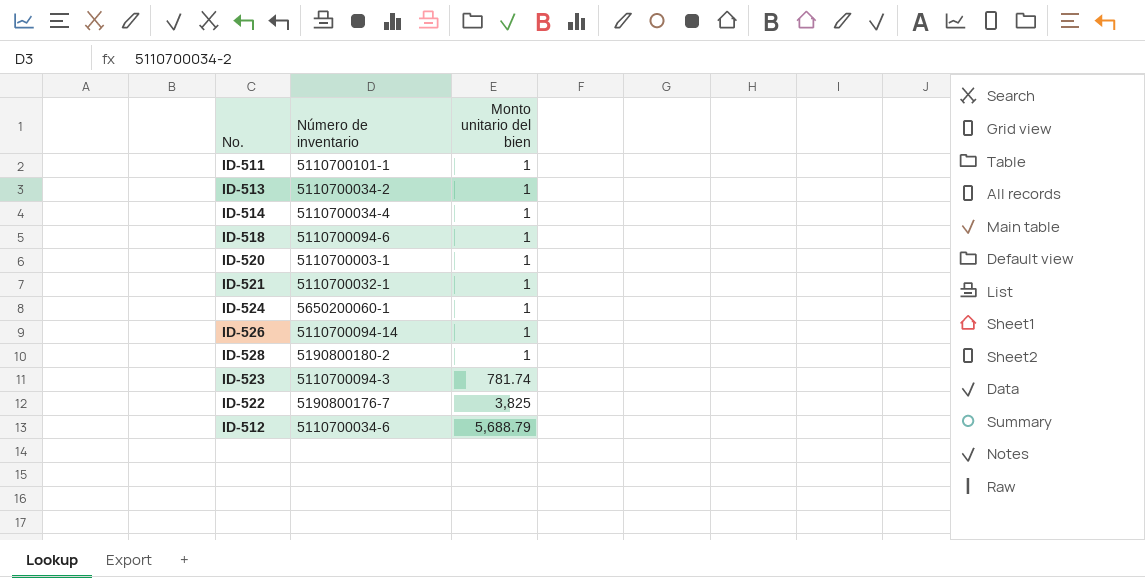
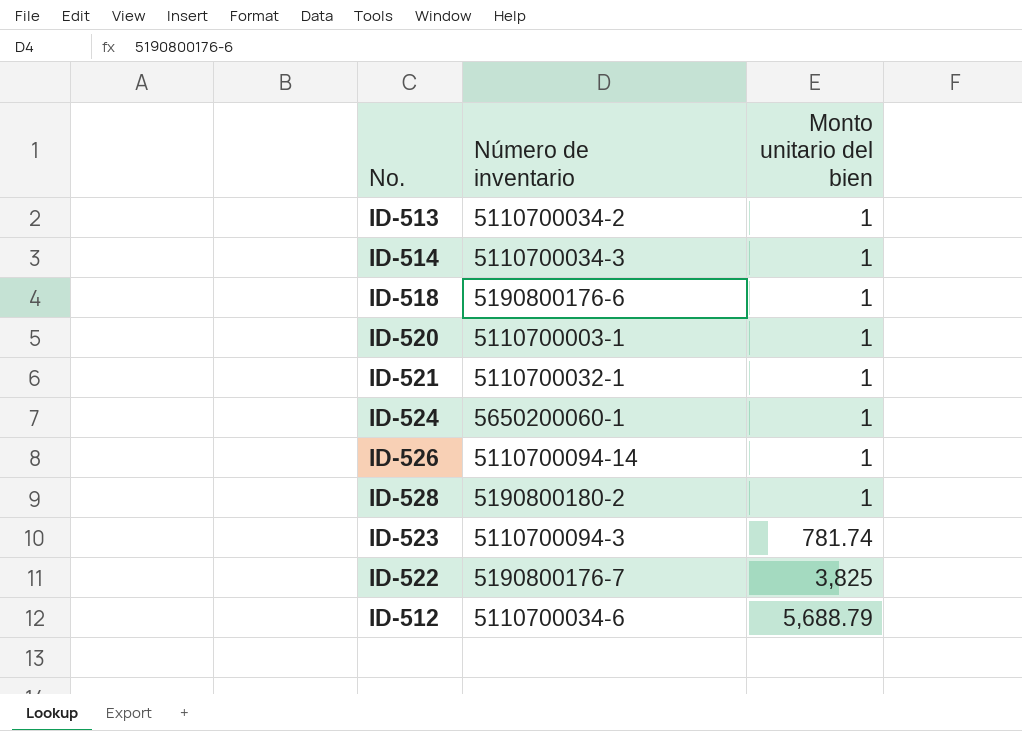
row ID-511: 5110700101-1 | 1 -> none
ID-514 | Número de inventario: 5110700034-4 -> 5110700034-3
ID-518 | Número de inventario: 5110700094-6 -> 5190800176-6

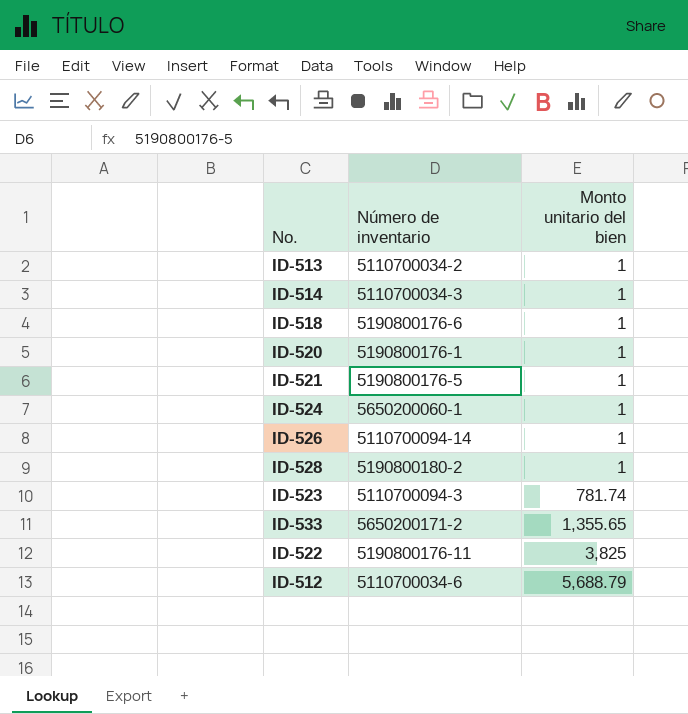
ID-520 | Número de inventario: 5110700003-1 -> 5190800176-1
ID-521 | Número de inventario: 5110700032-1 -> 5190800176-5
row ID-533: none -> 5650200171-2 | 1,355.65
ID-522 | Número de inventario: 5190800176-7 -> 5190800176-11

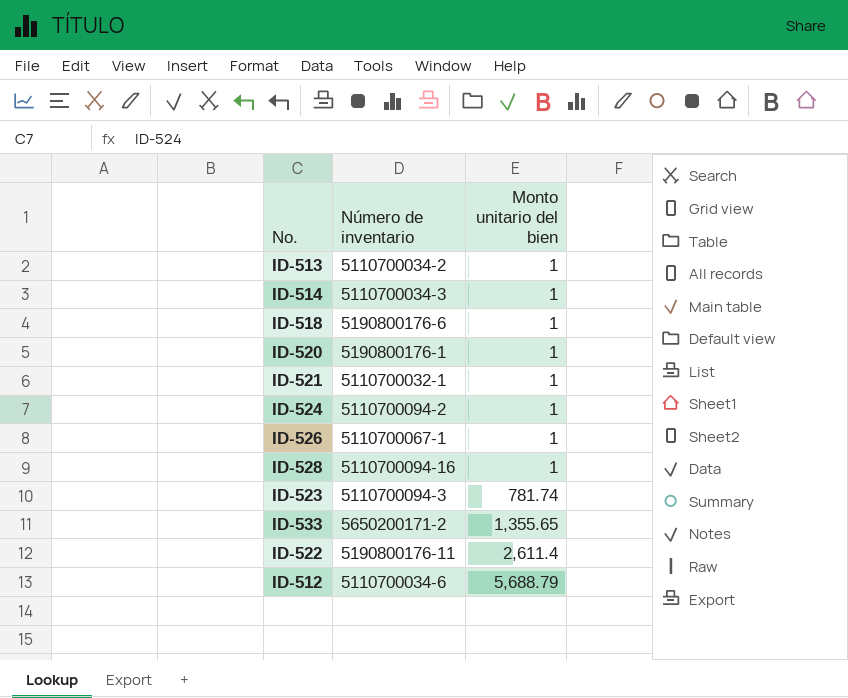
ID-521 | Número de inventario: 5190800176-5 -> 5110700032-1
ID-524 | Número de inventario: 5650200060-1 -> 5110700094-2
ID-526 | Número de inventario: 5110700094-14 -> 5110700067-1
ID-528 | Número de inventario: 5190800180-2 -> 5110700094-16
ID-522 | Monto unitario del bien: 3,825 -> 2,611.4

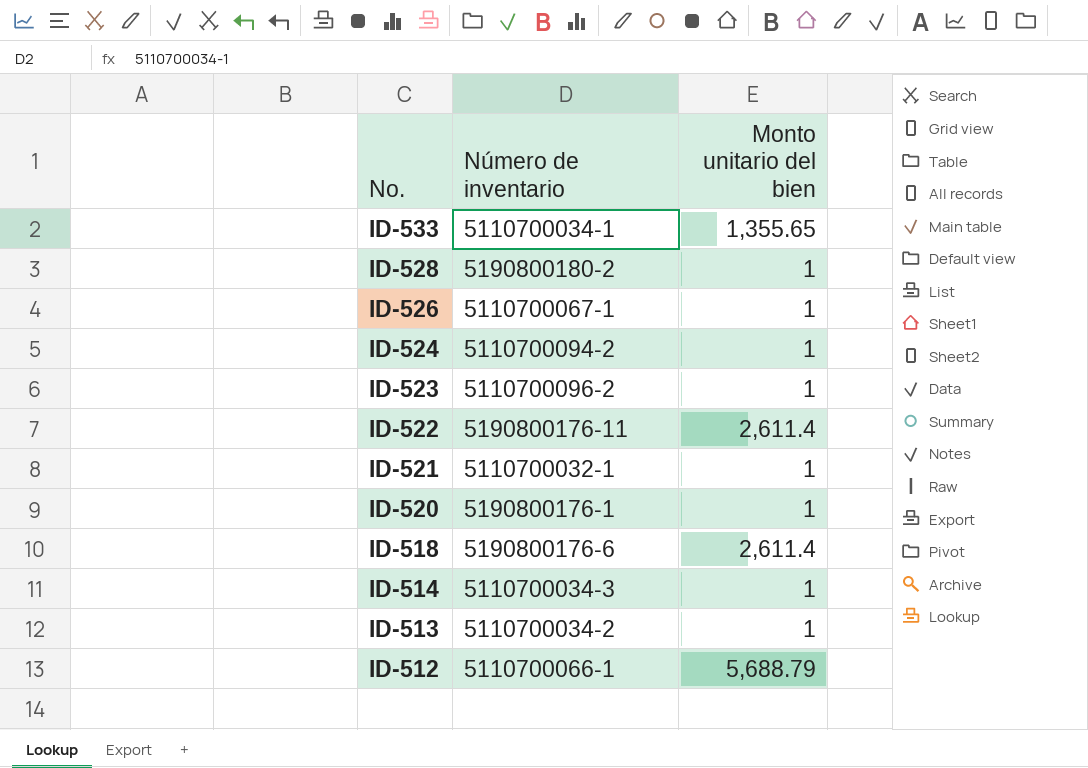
row order: Monto unitario del bien ascending -> No. descending
ID-533 | Número de inventario: 5650200171-2 -> 5110700034-1
ID-528 | Número de inventario: 5110700094-16 -> 5190800180-2
ID-523 | Número de inventario: 5110700094-3 -> 5110700096-2
ID-523 | Monto unitario del bien: 781.74 -> 1
ID-518 | Monto unitario del bien: 1 -> 2,611.4
ID-512 | Número de inventario: 5110700034-6 -> 5110700066-1

